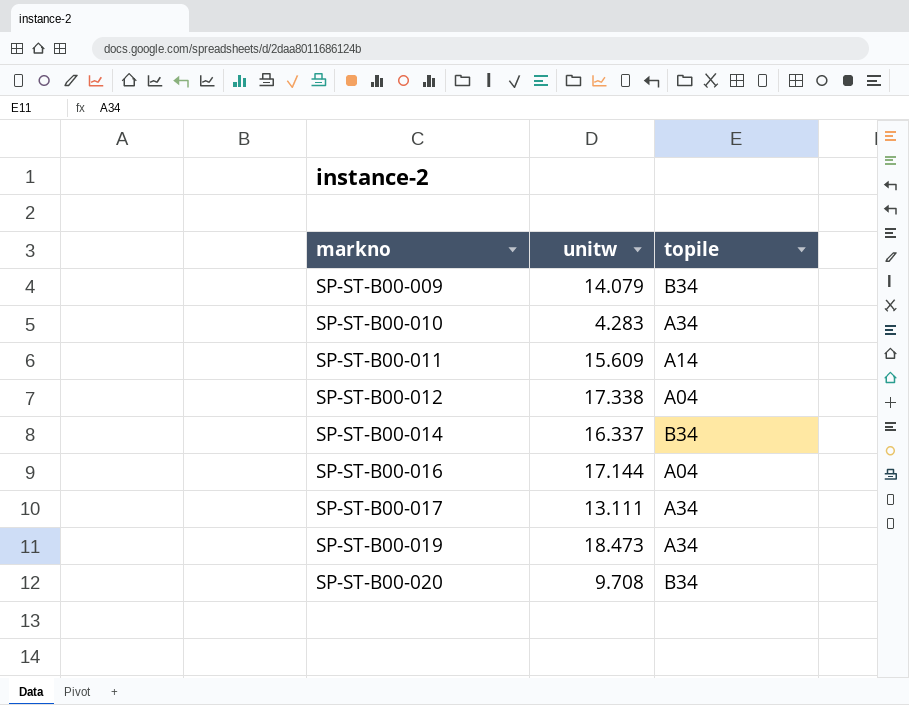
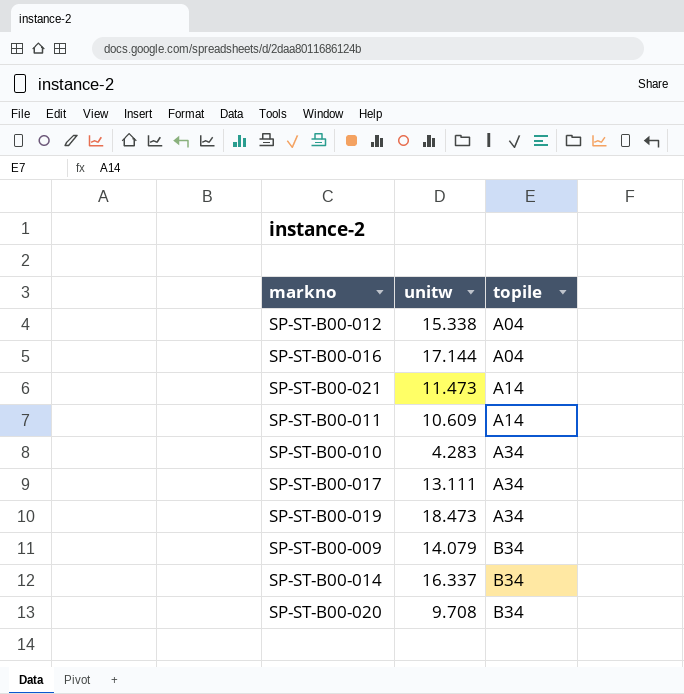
row order: markno ascending -> topile ascending
SP-ST-B00-012 | unitw: 17.338 -> 15.338
row SP-ST-B00-021: none -> 11.473 | A14
SP-ST-B00-011 | unitw: 15.609 -> 10.609

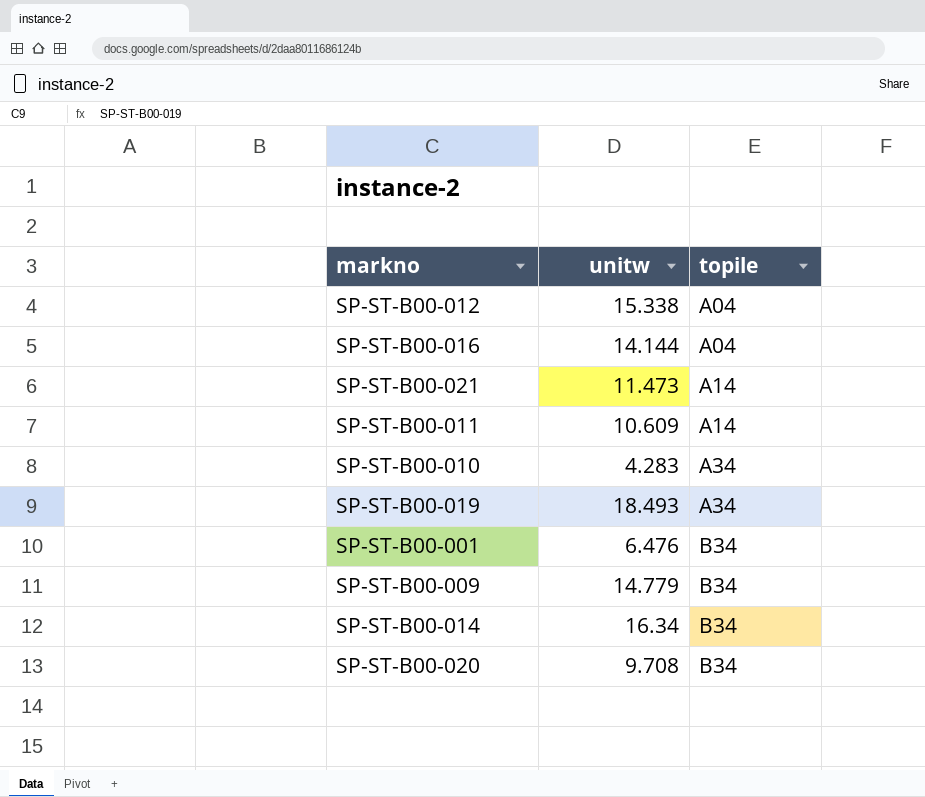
row SP-ST-B00-017: 13.111 | A34 -> none
SP-ST-B00-016 | unitw: 17.144 -> 14.144
SP-ST-B00-019 | unitw: 18.473 -> 18.493
row SP-ST-B00-001: none -> 6.476 | B34
SP-ST-B00-009 | unitw: 14.079 -> 14.779
SP-ST-B00-014 | unitw: 16.337 -> 16.34

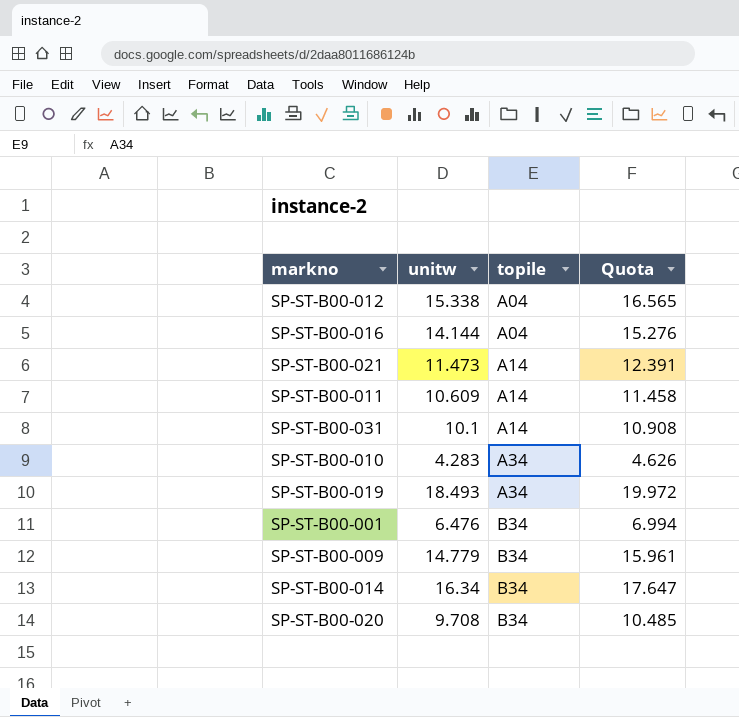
column Quota | formula: none -> [unitw] * 1.08
row SP-ST-B00-031: none -> 10.1 | A14 | 10.908

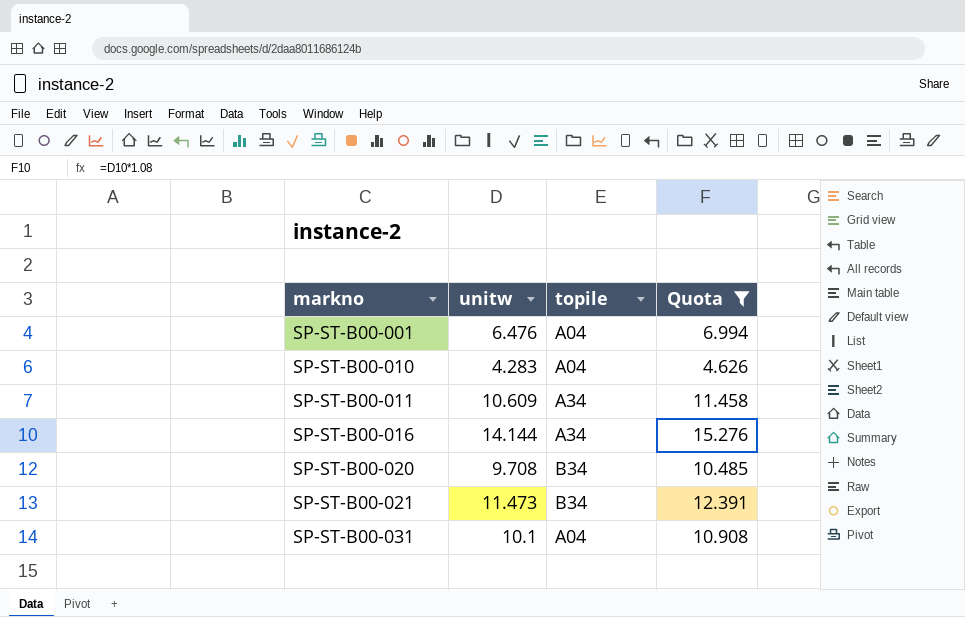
filter: none -> Quota <= 15.276
row order: topile ascending -> markno ascending
SP-ST-B00-001 | topile: B34 -> A04
SP-ST-B00-010 | topile: A34 -> A04
SP-ST-B00-011 | topile: A14 -> A34
SP-ST-B00-016 | topile: A04 -> A34
SP-ST-B00-021 | topile: A14 -> B34
SP-ST-B00-031 | topile: A14 -> A04

